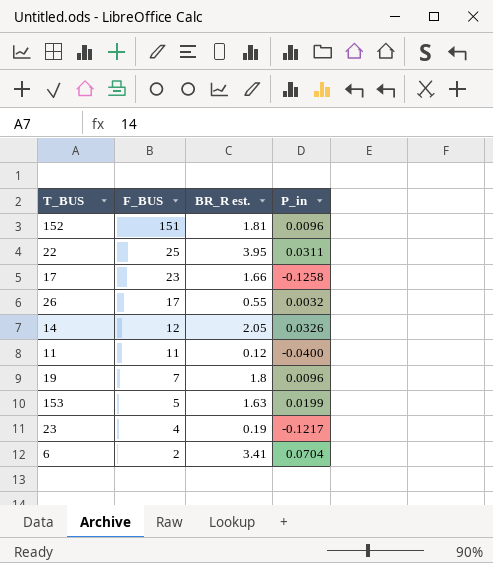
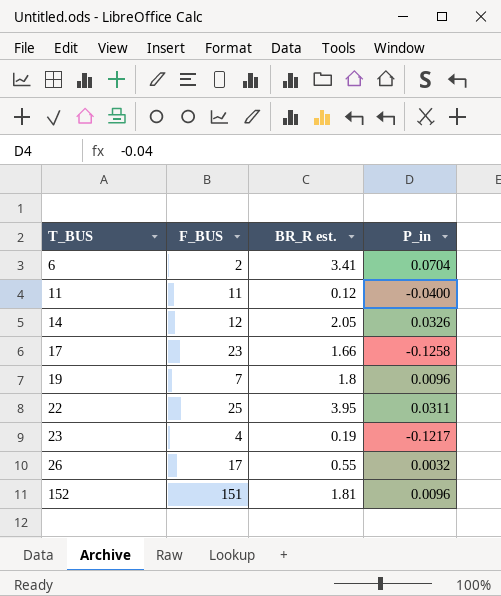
row order: F_BUS descending -> T_BUS ascending
row 153: 5 | 1.63 | 0.0199 -> none

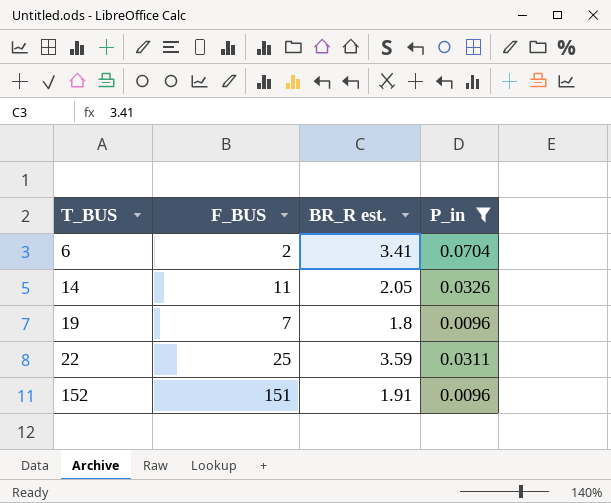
filter: none -> P_in >= 0.0096
14 | F_BUS: 12 -> 11
22 | BR_R est.: 3.95 -> 3.59
152 | BR_R est.: 1.81 -> 1.91

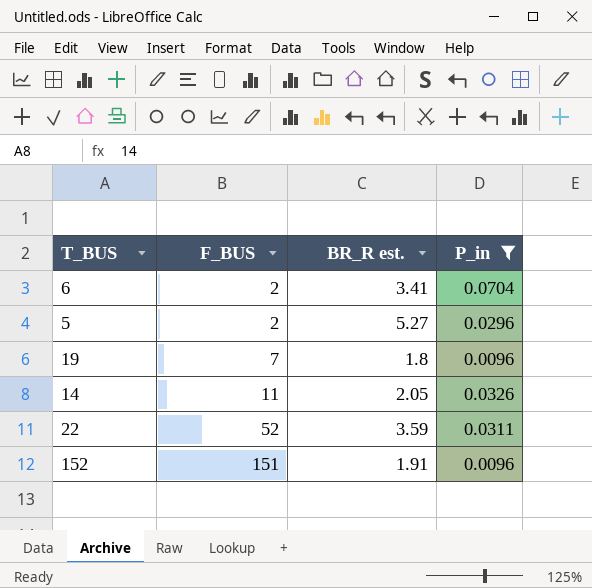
row order: T_BUS ascending -> F_BUS ascending
row 5: none -> 2 | 5.27 | 0.0296
22 | F_BUS: 25 -> 52

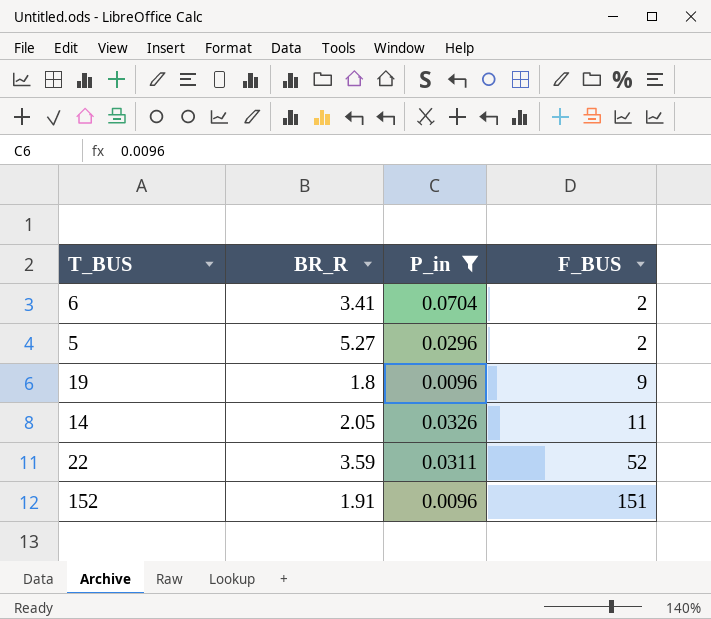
column name: BR_R est. -> BR_R
column F_BUS | position: 2 -> 4
19 | F_BUS: 7 -> 9

